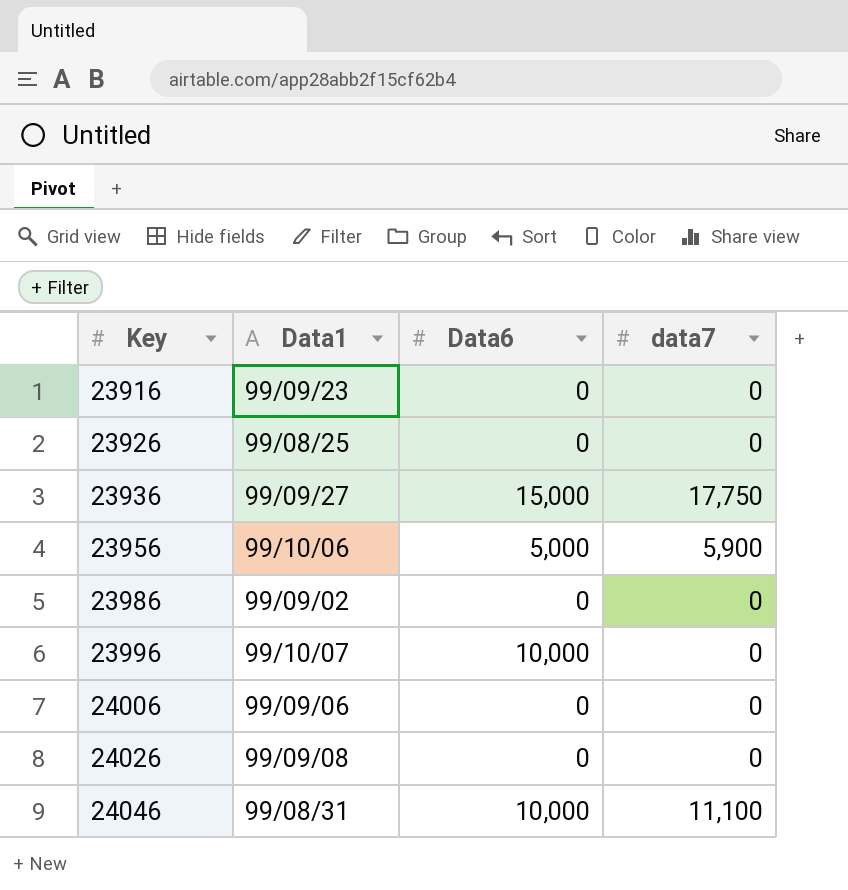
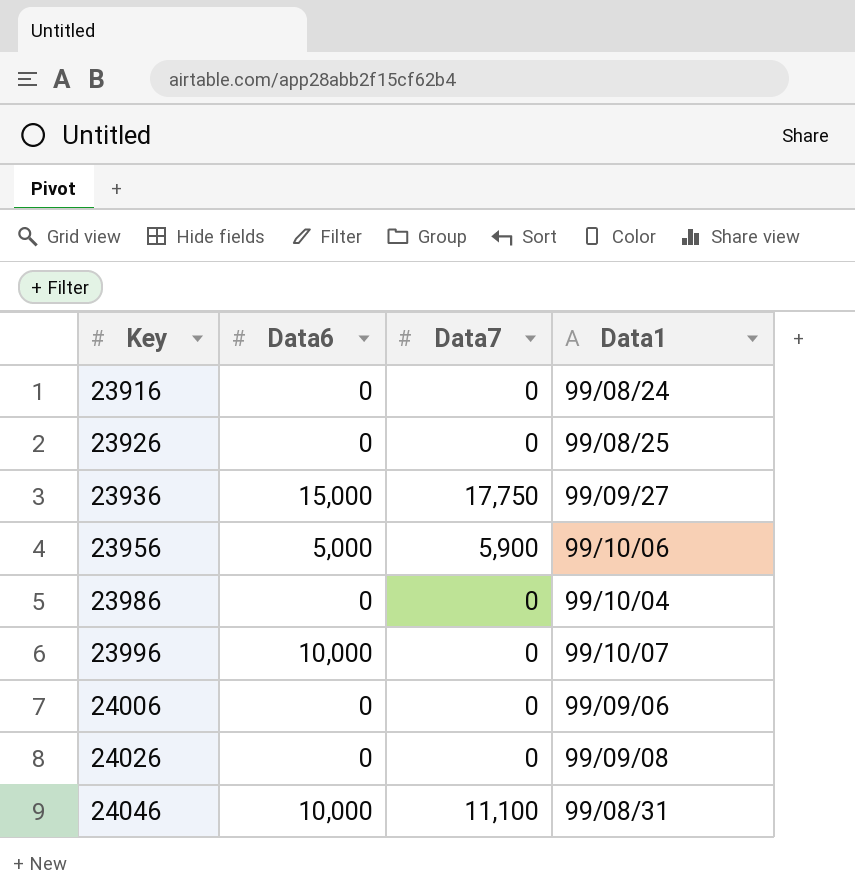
column name: data7 -> Data7
column Data1 | position: 2 -> 4
23916 | Data1: 99/09/23 -> 99/08/24
23986 | Data1: 99/09/02 -> 99/10/04

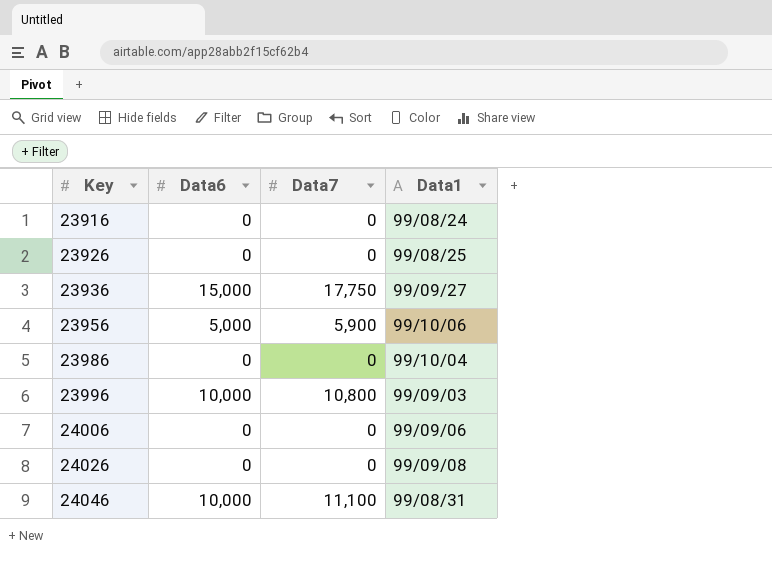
23996 | Data7: 0 -> 10,800
23996 | Data1: 99/10/07 -> 99/09/03

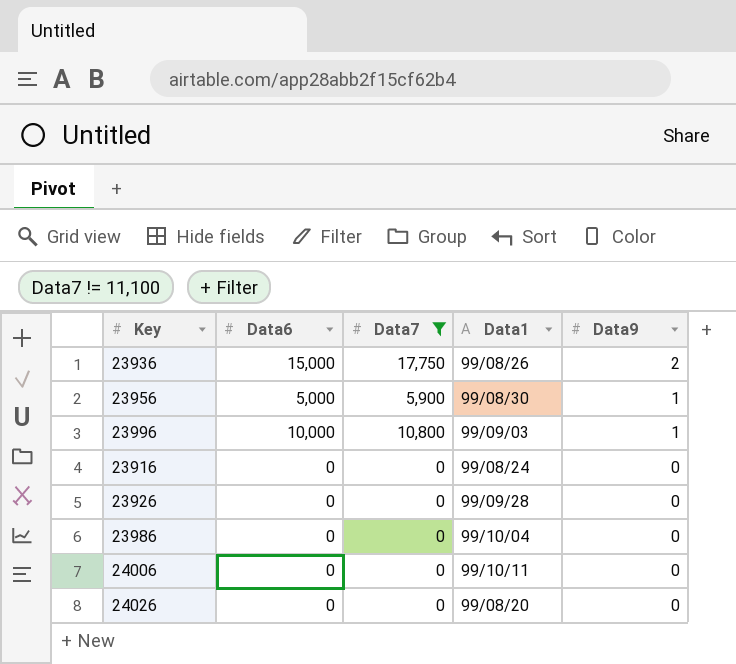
filter: none -> Data7 != 11,100
row order: Key ascending -> Data9 descending
column Data9 | position: none -> 5
23936 | Data1: 99/09/27 -> 99/08/26
23956 | Data1: 99/10/06 -> 99/08/30
23926 | Data1: 99/08/25 -> 99/09/28
24006 | Data1: 99/09/06 -> 99/10/11
24026 | Data1: 99/09/08 -> 99/08/20

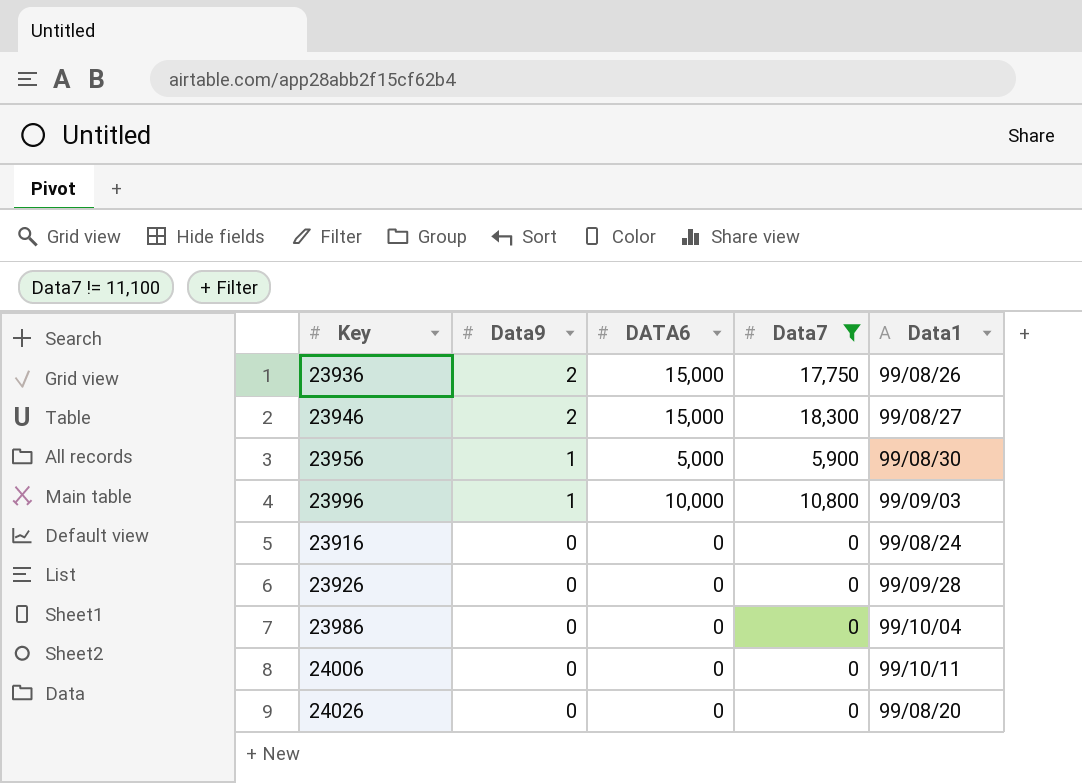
column Data9 | position: 5 -> 2
column name: Data6 -> DATA6
row 23946: none -> 2 | 15,000 | 18,300 | 99/08/27

